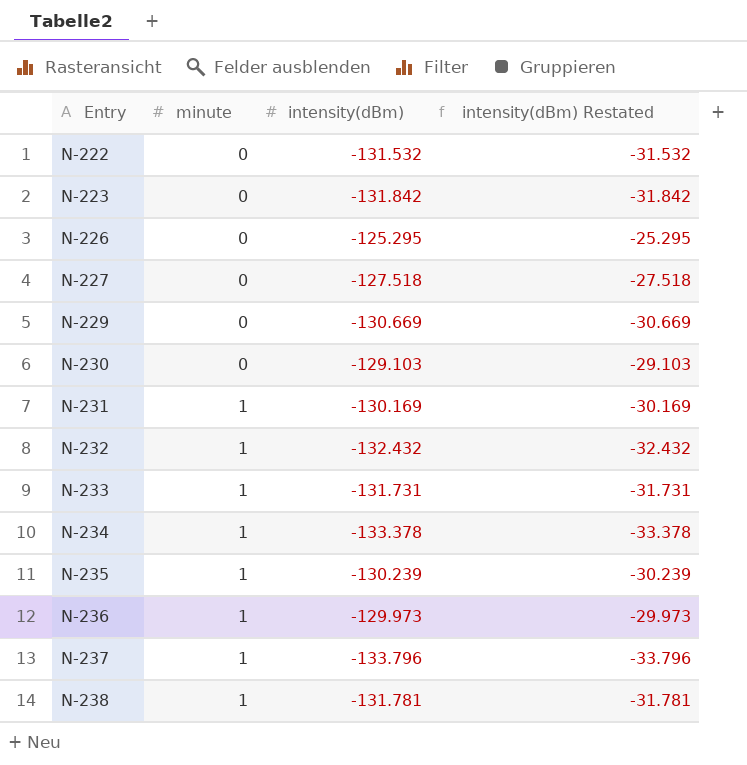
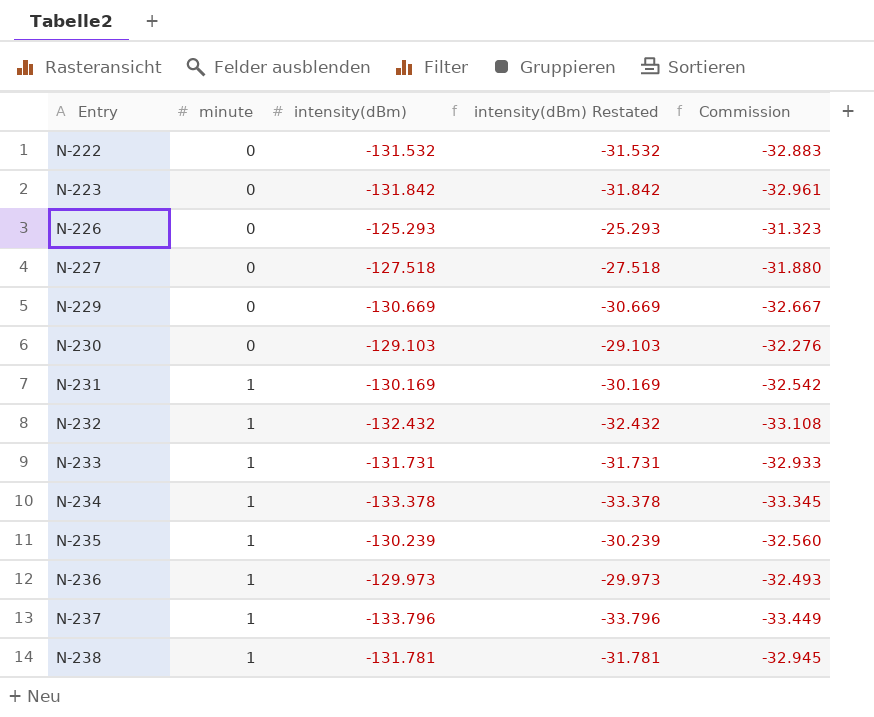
column Commission | formula: none -> [intensity(dBm)] * 0.25
N-226 | intensity(dBm): -125.295 -> -125.293
N-226 | intensity(dBm) Restated: -25.295 -> -25.293

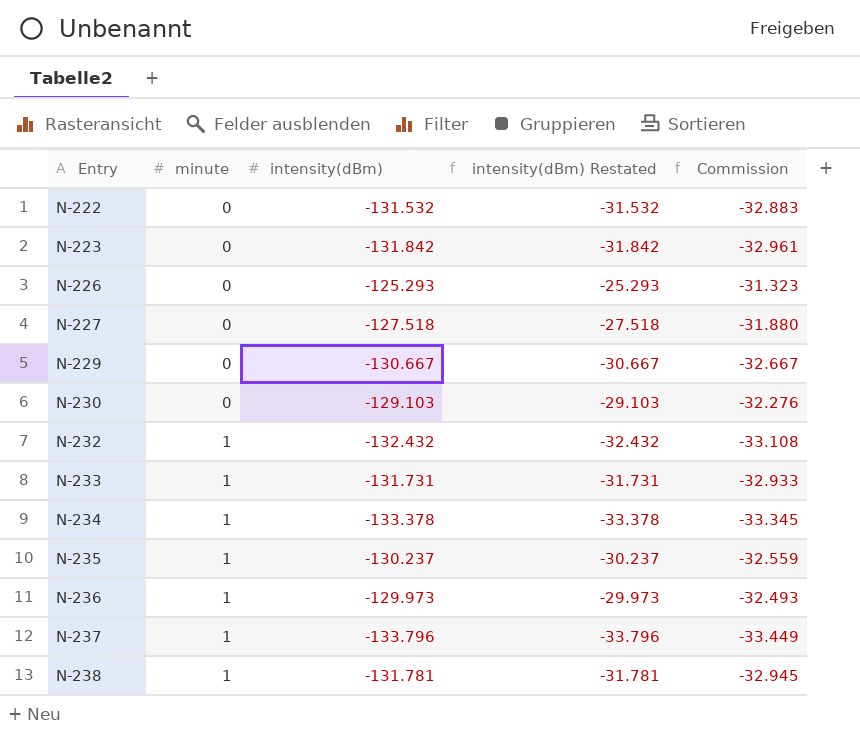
row N-231: 1 | -130.169 | -30.169 | -32.542 -> none
N-229 | intensity(dBm): -130.669 -> -130.667
N-229 | intensity(dBm) Restated: -30.669 -> -30.667
N-235 | intensity(dBm): -130.239 -> -130.237
N-235 | intensity(dBm) Restated: -30.239 -> -30.237
N-235 | Commission: -32.560 -> -32.559

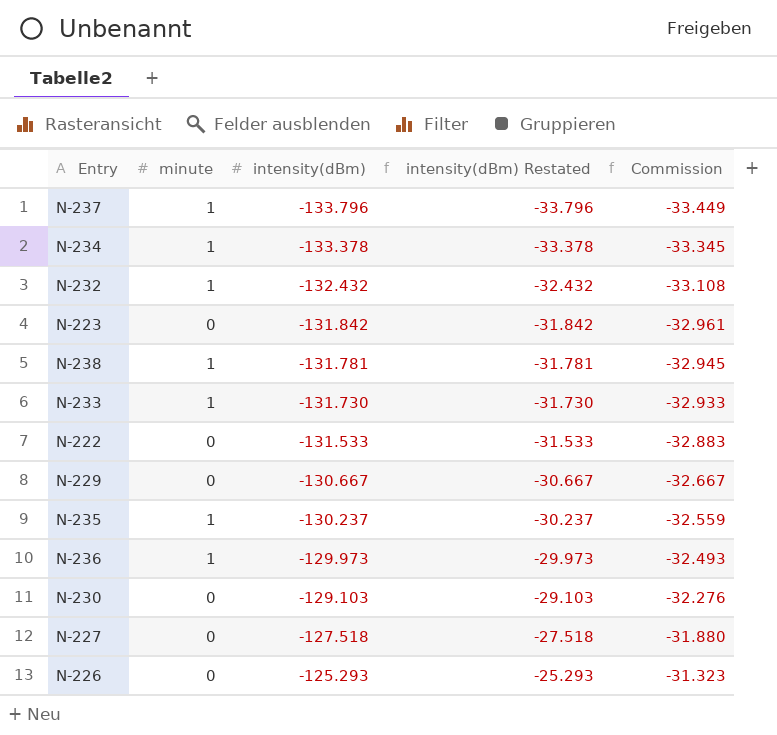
row order: Entry ascending -> intensity(dBm) ascending
N-233 | intensity(dBm): -131.731 -> -131.730
N-233 | intensity(dBm) Restated: -31.731 -> -31.730
N-222 | intensity(dBm): -131.532 -> -131.533
N-222 | intensity(dBm) Restated: -31.532 -> -31.533

